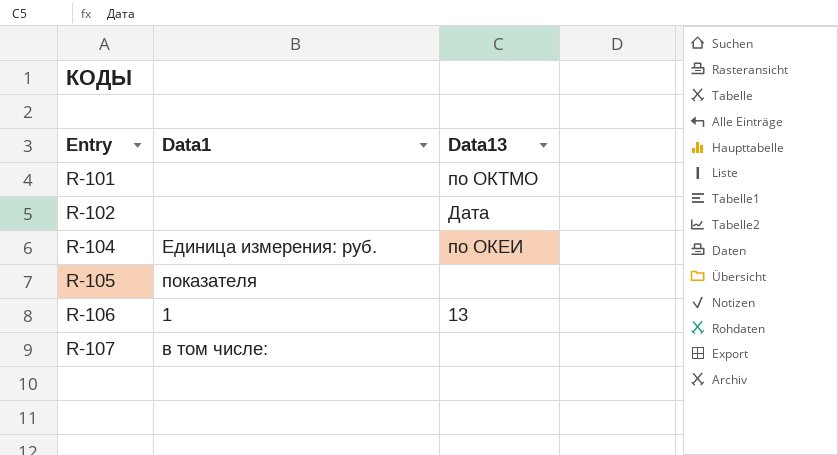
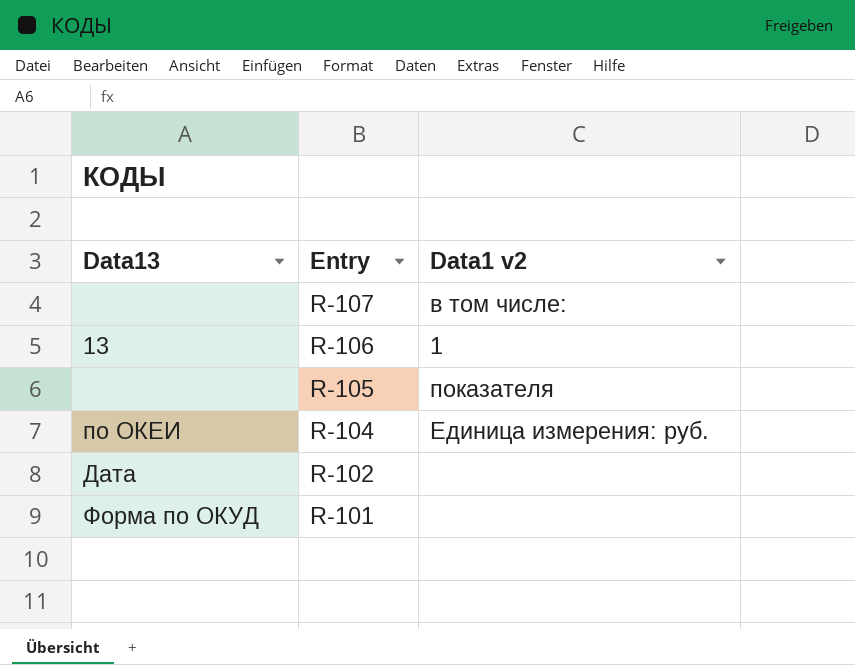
row order: Entry ascending -> Entry descending
column Data13 | position: 3 -> 1
column name: Data1 -> Data1 v2
R-101 | Data13: по ОКТМО -> Форма по ОКУД

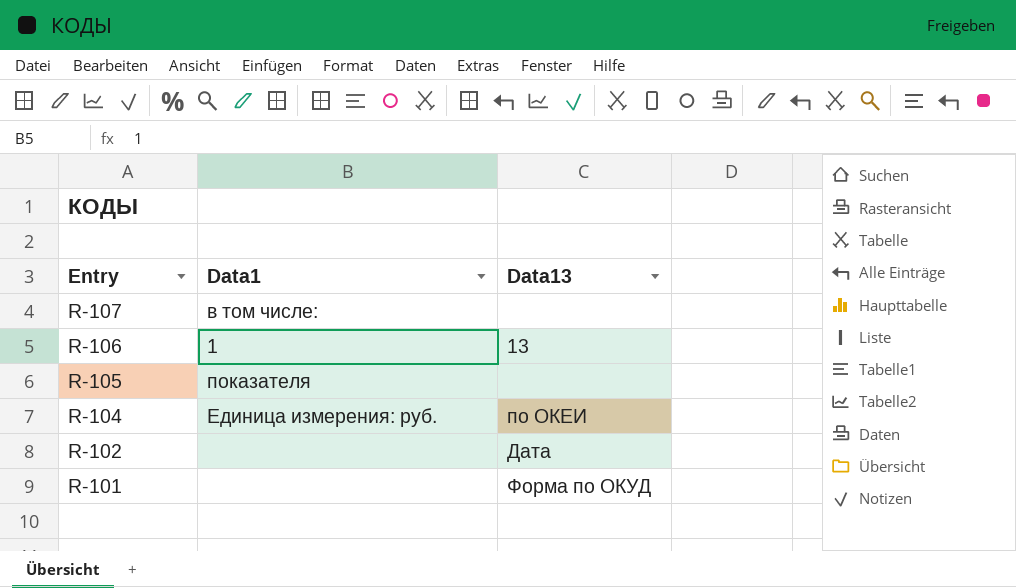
column name: Data1 v2 -> Data1
column Data13 | position: 1 -> 3

